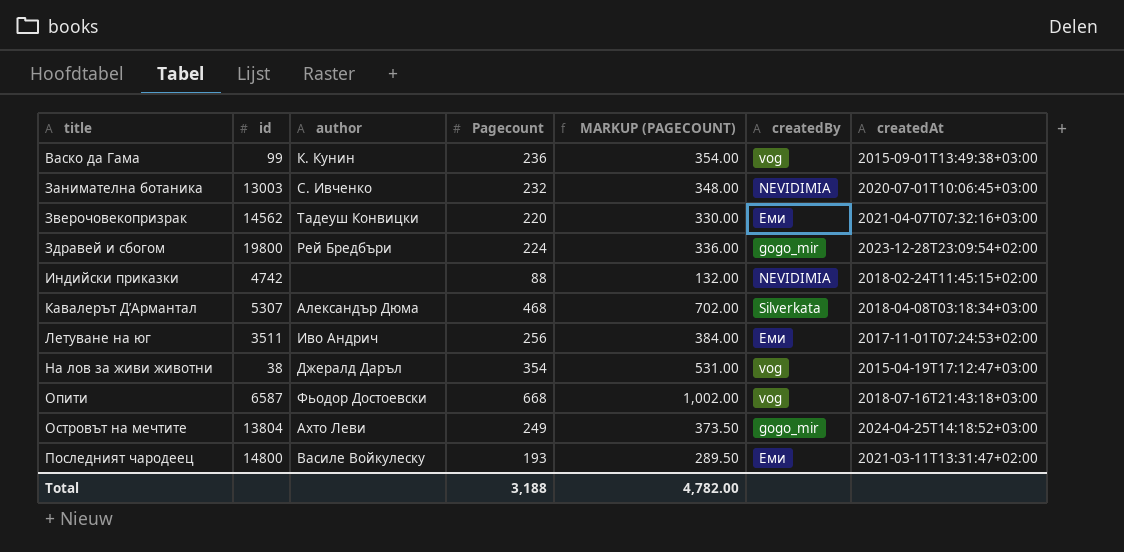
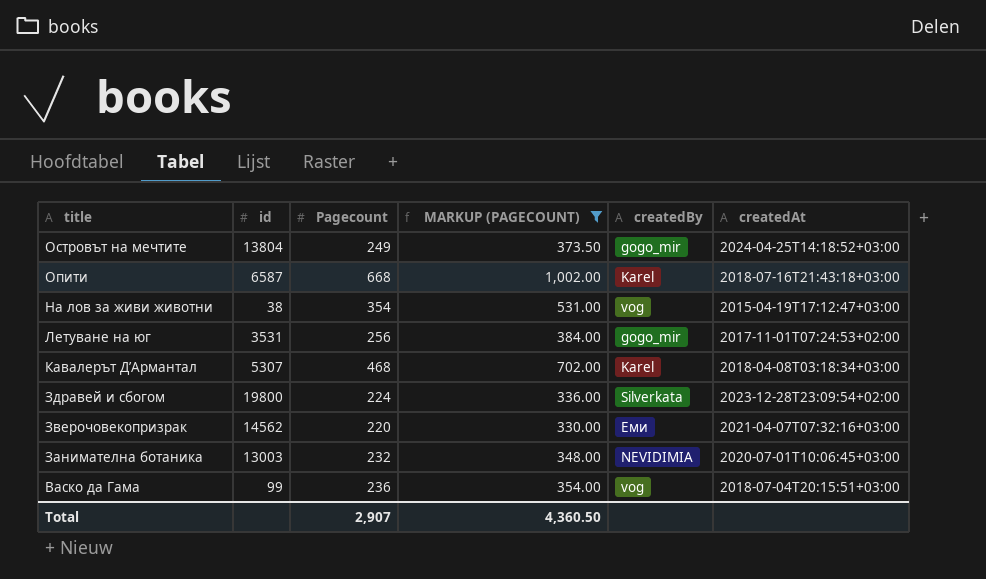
filter: none -> MARKUP (PAGECOUNT) >= 330.00
row order: title ascending -> title descending
column author | position: 3 -> none
Опити | createdBy: vog -> Karel
Летуване на юг | id: 3511 -> 3531
Летуване на юг | createdBy: Еми -> gogo_mir
Кавалерът Д’Армантал | createdBy: Silverkata -> Karel
Здравей и сбогом | createdBy: gogo_mir -> Silverkata
Васко да Гама | createdAt: 2015-09-01T13:49:38+03:00 -> 2018-07-04T20:15:51+03:00
Total | Pagecount: 3,188 -> 2,907
Total | MARKUP (PAGECOUNT): 4,782.00 -> 4,360.50

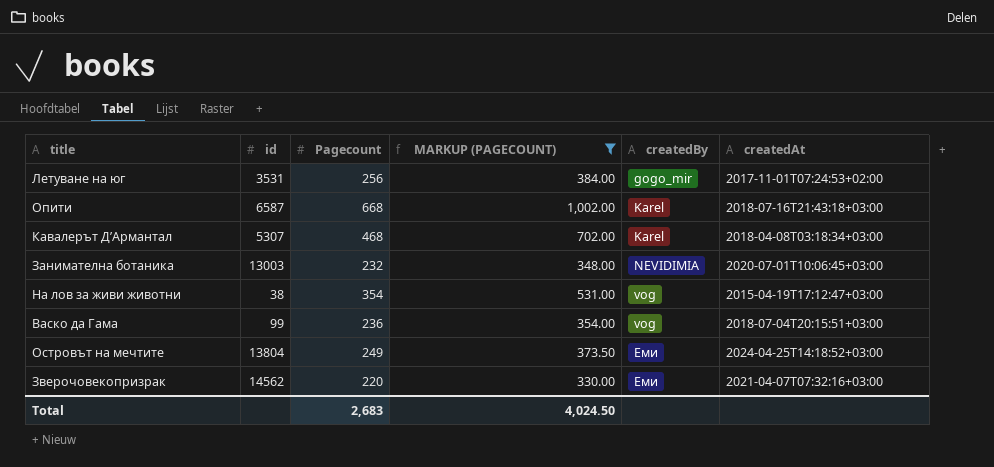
row order: title descending -> createdBy ascending
row Здравей и сбогом: 19800 | 224 | 336.00 | Silverkata | 2023-12-28T23:09:54+02:00 -> none
Островът на мечтите | createdBy: gogo_mir -> Еми
Total | Pagecount: 2,907 -> 2,683
Total | MARKUP (PAGECOUNT): 4,360.50 -> 4,024.50

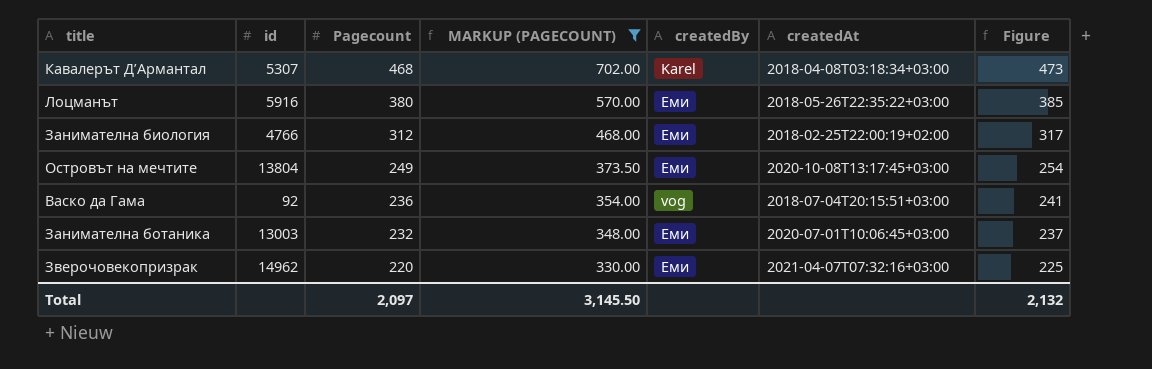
row order: createdBy ascending -> Pagecount descending
column Figure | formula: none -> [Pagecount] + 5
row Летуване на юг: 3531 | 256 | 384.00 | gogo_mir | 2017-11-01T07:24:53+02:00 -> none
row Опити: 6587 | 668 | 1,002.00 | Karel | 2018-07-16T21:43:18+03:00 -> none
row На лов за живи животни: 38 | 354 | 531.00 | vog | 2015-04-19T17:12:47+03:00 -> none
row Лоцманът: none -> 5916 | 380 | 570.00 | Еми | 2018-05-26T22:35:22+03:00 | 385
row Занимателна биология: none -> 4766 | 312 | 468.00 | Еми | 2018-02-25T22:00:19+02:00 | 317
Островът на мечтите | createdAt: 2024-04-25T14:18:52+03:00 -> 2020-10-08T13:17:45+03:00
Васко да Гама | id: 99 -> 92
Занимателна ботаника | createdBy: NEVIDIMIA -> Еми
Зверочовекопризрак | id: 14562 -> 14962
Total | Pagecount: 2,683 -> 2,097
Total | MARKUP (PAGECOUNT): 4,024.50 -> 3,145.50

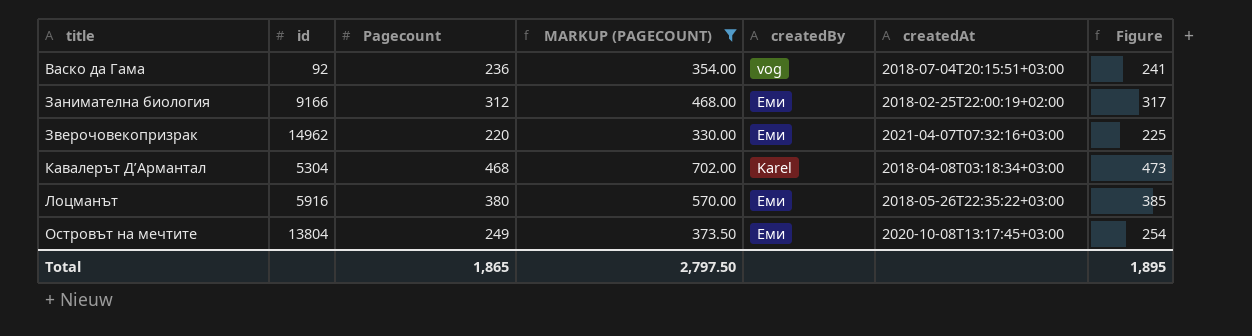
row order: Pagecount descending -> title ascending
row Занимателна ботаника: 13003 | 232 | 348.00 | Еми | 2020-07-01T10:06:45+03:00 | 237 -> none
Занимателна биология | id: 4766 -> 9166
Кавалерът Д’Армантал | id: 5307 -> 5304
Total | Pagecount: 2,097 -> 1,865
Total | MARKUP (PAGECOUNT): 3,145.50 -> 2,797.50
Total | Figure: 2,132 -> 1,895

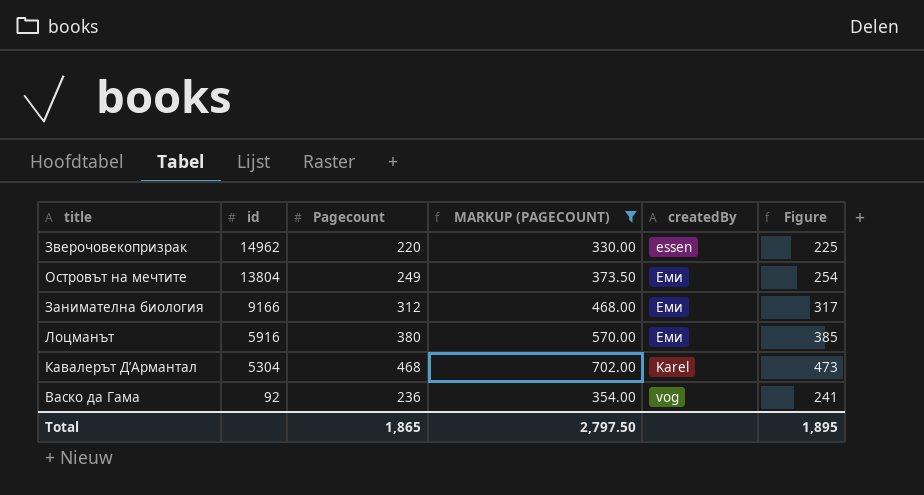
row order: title ascending -> id descending
column createdAt | position: 6 -> none
Зверочовекопризрак | createdBy: Еми -> essen

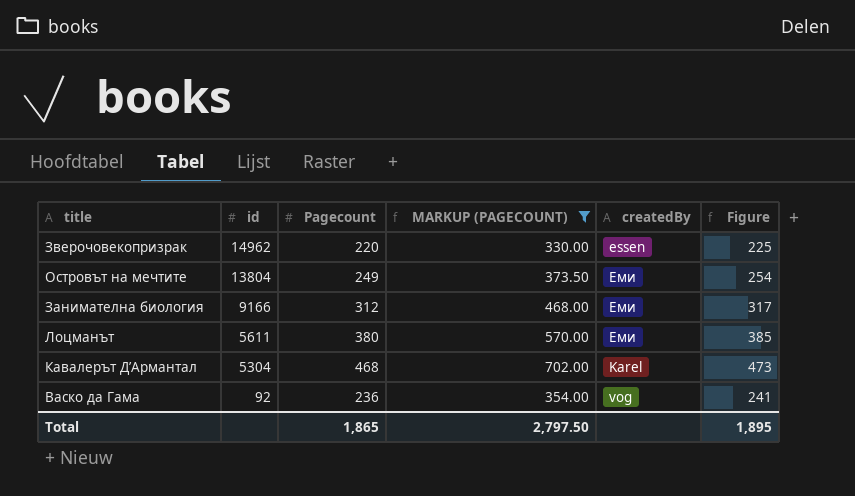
Лоцманът | id: 5916 -> 5611

